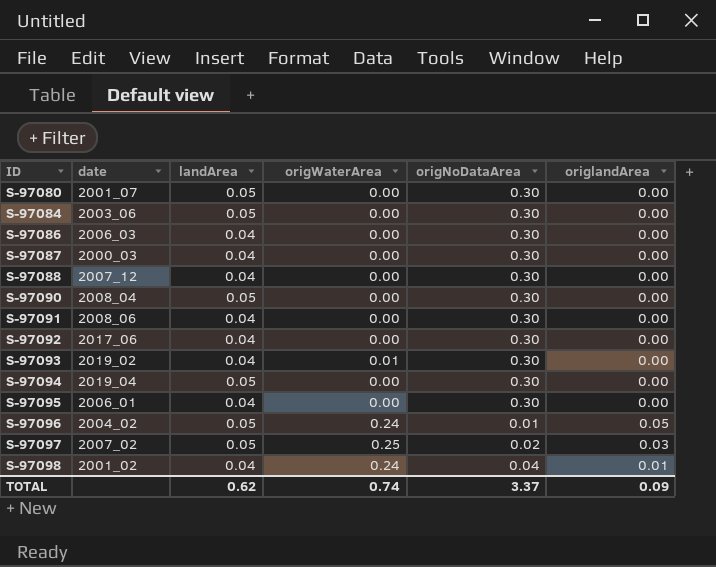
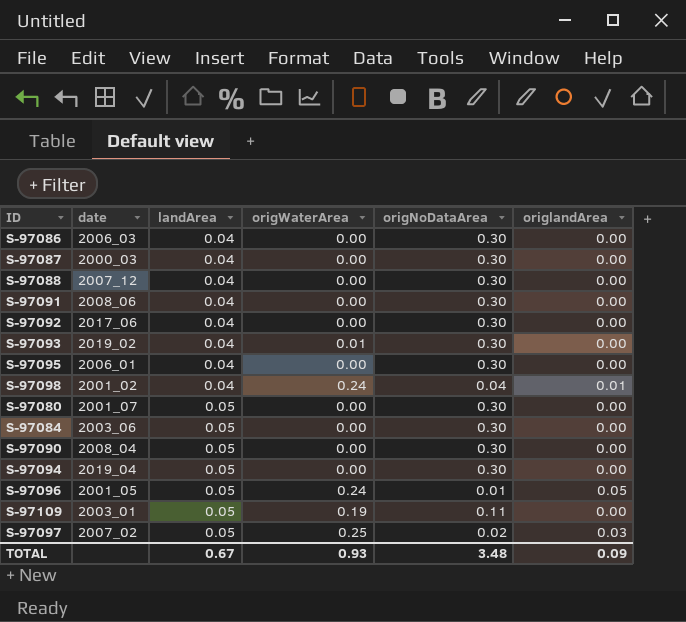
row order: ID ascending -> landArea ascending
S-97096 | date: 2004_02 -> 2001_05
row S-97109: none -> 2003_01 | 0.05 | 0.19 | 0.11 | 0.00
TOTAL | landArea: 0.62 -> 0.67
TOTAL | origWaterArea: 0.74 -> 0.93
TOTAL | origNoDataArea: 3.37 -> 3.48

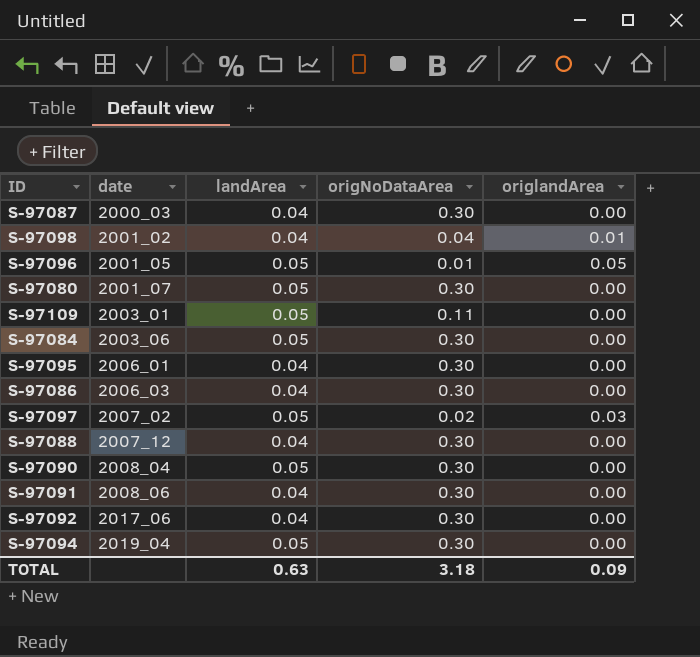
row order: landArea ascending -> date ascending
column origWaterArea | position: 4 -> none
row S-97093: 2019_02 | 0.04 | 0.01 | 0.30 | 0.00 -> none
TOTAL | landArea: 0.67 -> 0.63
TOTAL | origNoDataArea: 3.48 -> 3.18

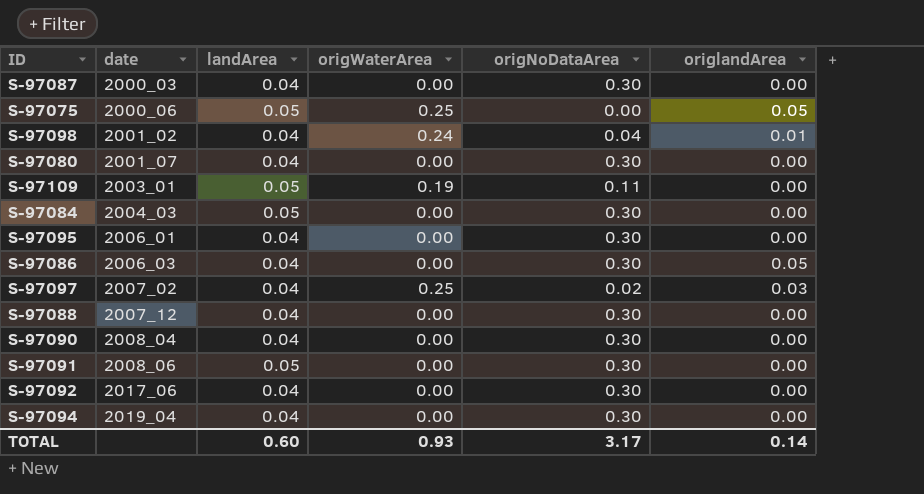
column origWaterArea | position: none -> 4
row S-97096: 2001_05 | 0.05 | 0.01 | 0.05 -> none
row S-97075: none -> 2000_06 | 0.05 | 0.25 | 0.00 | 0.05
S-97080 | landArea: 0.05 -> 0.04
S-97084 | date: 2003_06 -> 2004_03
S-97086 | origlandArea: 0.00 -> 0.05
S-97097 | landArea: 0.05 -> 0.04
S-97090 | landArea: 0.05 -> 0.04
S-97091 | landArea: 0.04 -> 0.05
S-97094 | landArea: 0.05 -> 0.04
TOTAL | landArea: 0.63 -> 0.60
TOTAL | origNoDataArea: 3.18 -> 3.17
TOTAL | origlandArea: 0.09 -> 0.14

